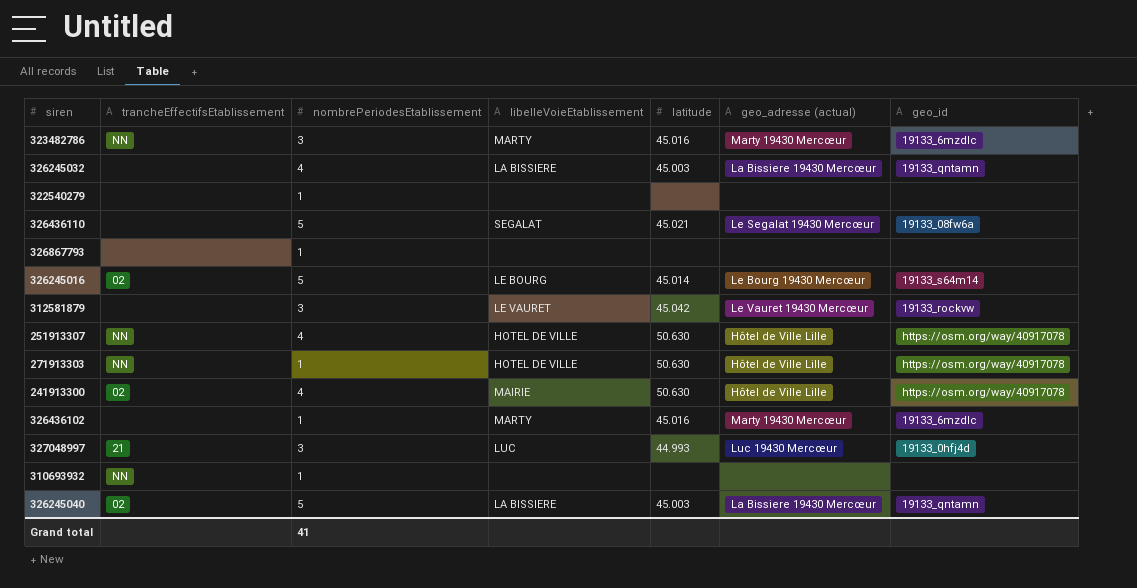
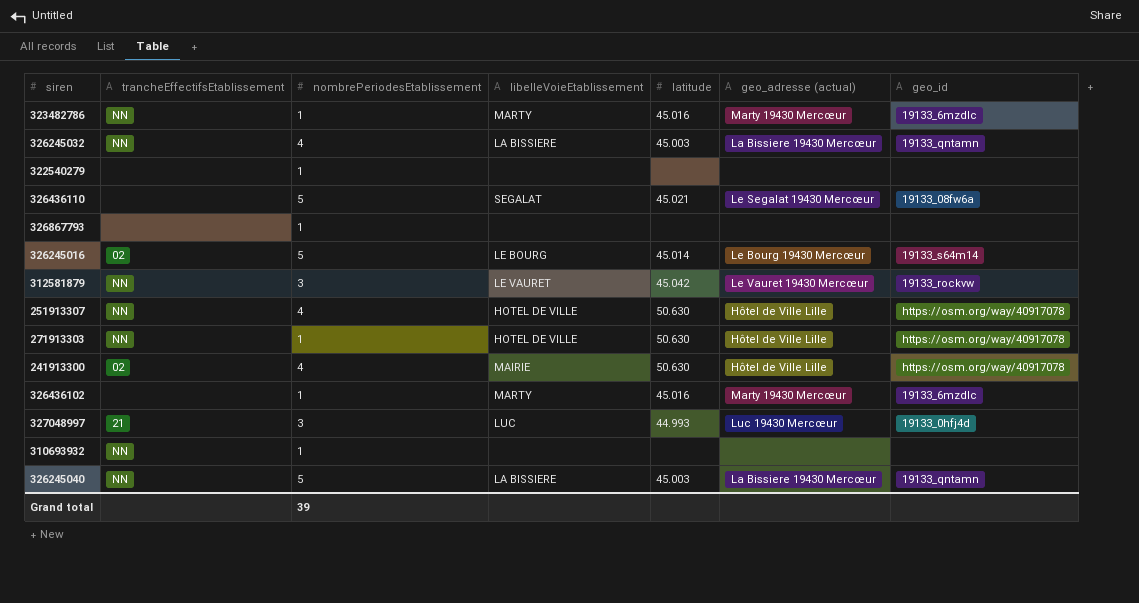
323482786 | nombrePeriodesEtablissement: 3 -> 1
326245032 | trancheEffectifsEtablissement: none -> NN
312581879 | trancheEffectifsEtablissement: none -> NN
326245040 | trancheEffectifsEtablissement: 02 -> NN
Grand total | nombrePeriodesEtablissement: 41 -> 39

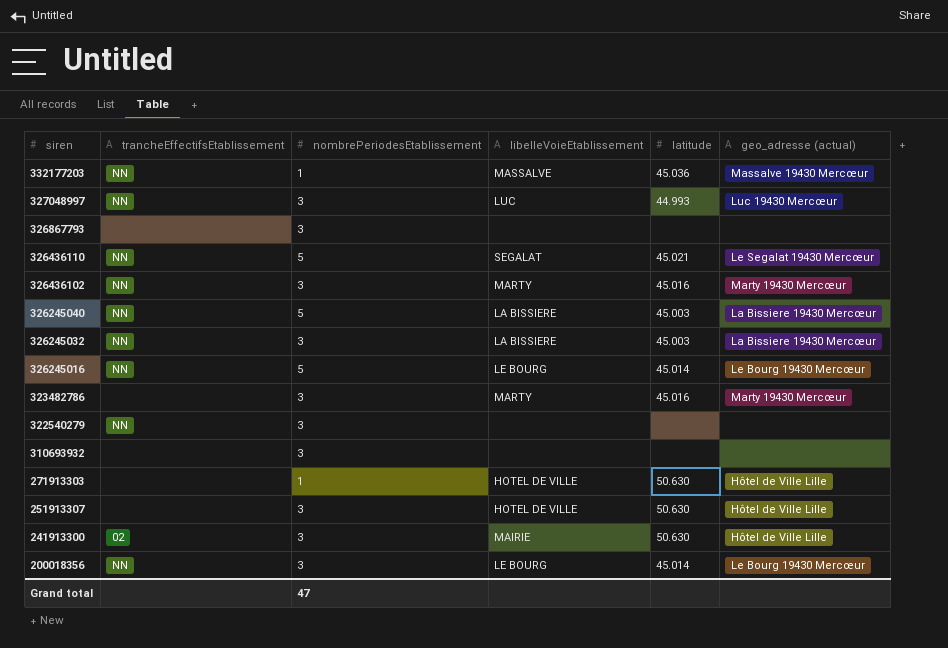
row order: none -> siren descending
column geo_id | position: 7 -> none
row 312581879: NN | 3 | LE VAURET | 45.042 | Le Vauret 19430 Mercœur | 19133_rockvw -> none
row 332177203: none -> NN | 1 | MASSALVE | 45.036 | Massalve 19430 Mercœur
327048997 | trancheEffectifsEtablissement: 21 -> NN
326867793 | nombrePeriodesEtablissement: 1 -> 3
326436110 | trancheEffectifsEtablissement: none -> NN
326436102 | trancheEffectifsEtablissement: none -> NN
326436102 | nombrePeriodesEtablissement: 1 -> 3
326245032 | nombrePeriodesEtablissement: 4 -> 3
326245016 | trancheEffectifsEtablissement: 02 -> NN
323482786 | trancheEffectifsEtablissement: NN -> none
323482786 | nombrePeriodesEtablissement: 1 -> 3
322540279 | trancheEffectifsEtablissement: none -> NN
322540279 | nombrePeriodesEtablissement: 1 -> 3
310693932 | trancheEffectifsEtablissement: NN -> none
310693932 | nombrePeriodesEtablissement: 1 -> 3
271913303 | trancheEffectifsEtablissement: NN -> none
251913307 | trancheEffectifsEtablissement: NN -> none
251913307 | nombrePeriodesEtablissement: 4 -> 3
241913300 | nombrePeriodesEtablissement: 4 -> 3
row 200018356: none -> NN | 3 | LE BOURG | 45.014 | Le Bourg 19430 Mercœur
Grand total | nombrePeriodesEtablissement: 39 -> 47

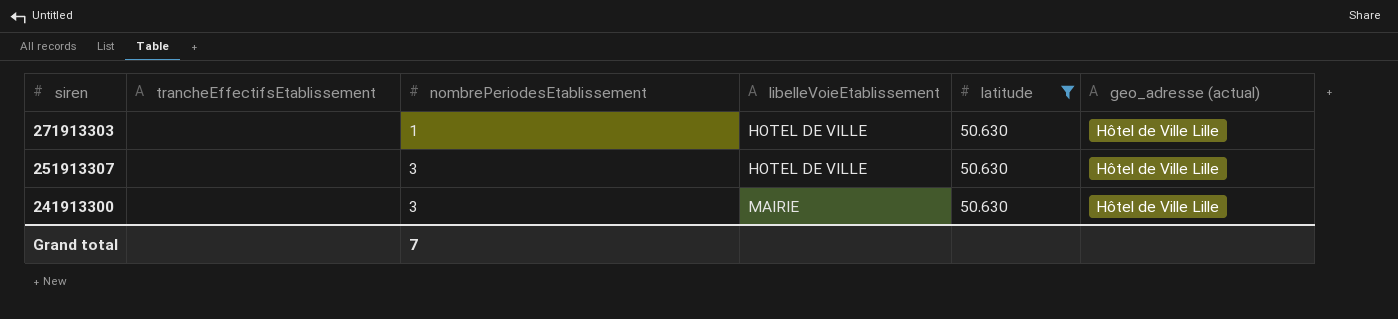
filter: none -> latitude = 50.630
241913300 | trancheEffectifsEtablissement: 02 -> none
Grand total | nombrePeriodesEtablissement: 47 -> 7

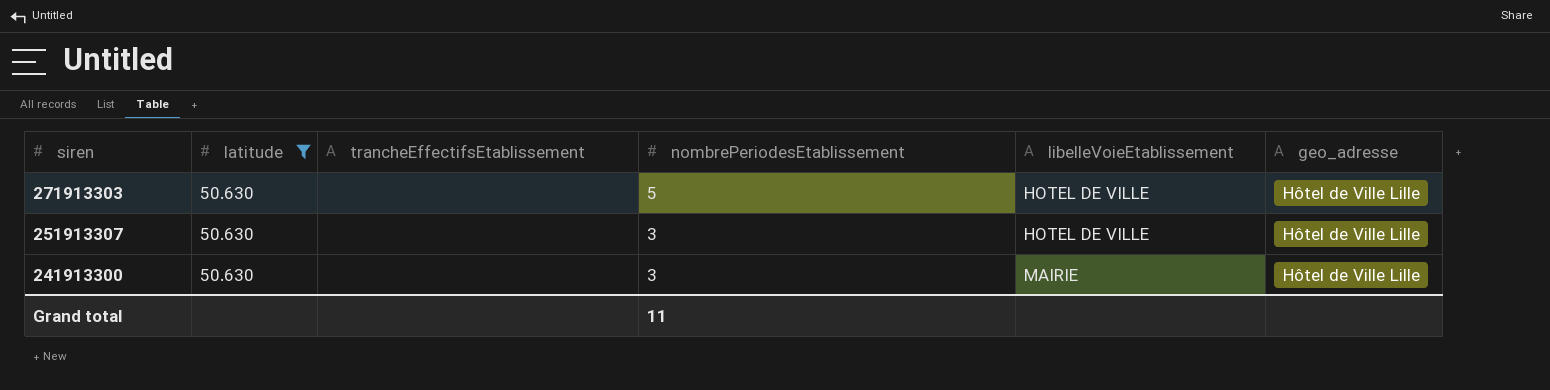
column latitude | position: 5 -> 2
column name: geo_adresse (actual) -> geo_adresse
271913303 | nombrePeriodesEtablissement: 1 -> 5
Grand total | nombrePeriodesEtablissement: 7 -> 11

